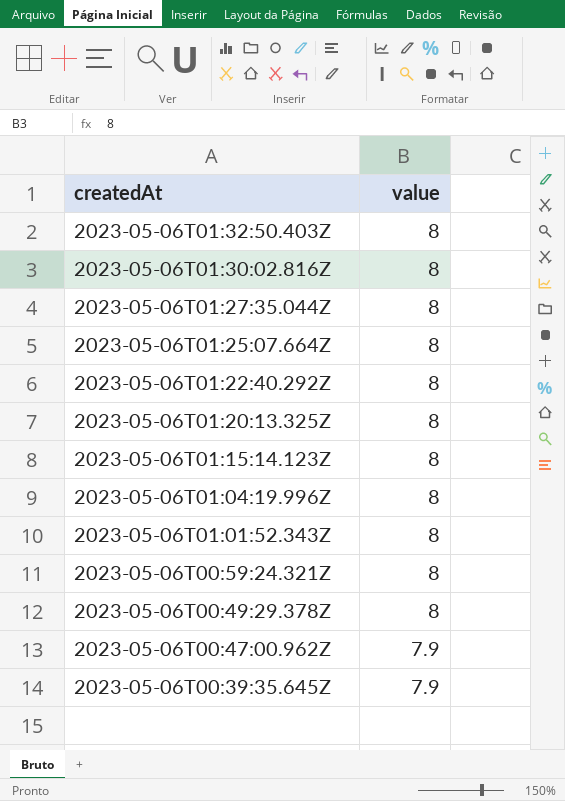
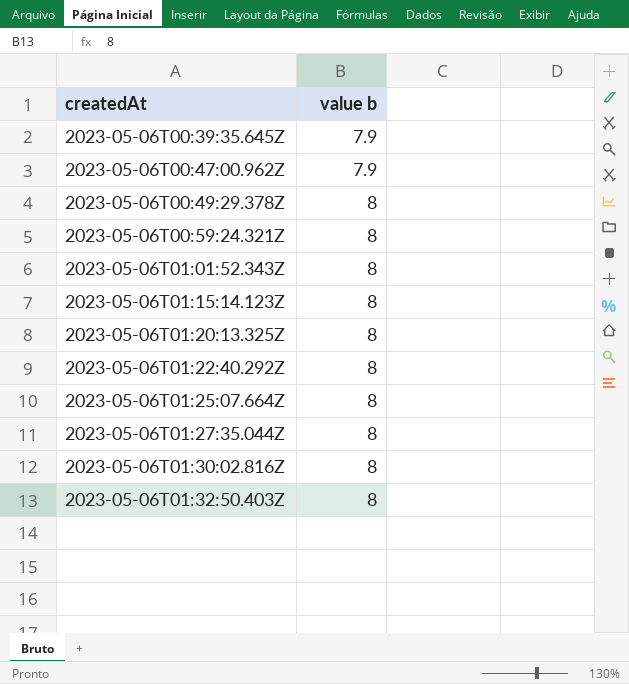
row order: createdAt descending -> createdAt ascending
column name: value -> value b
row 2023-05-06T01:04:19.996Z: 8 -> none

